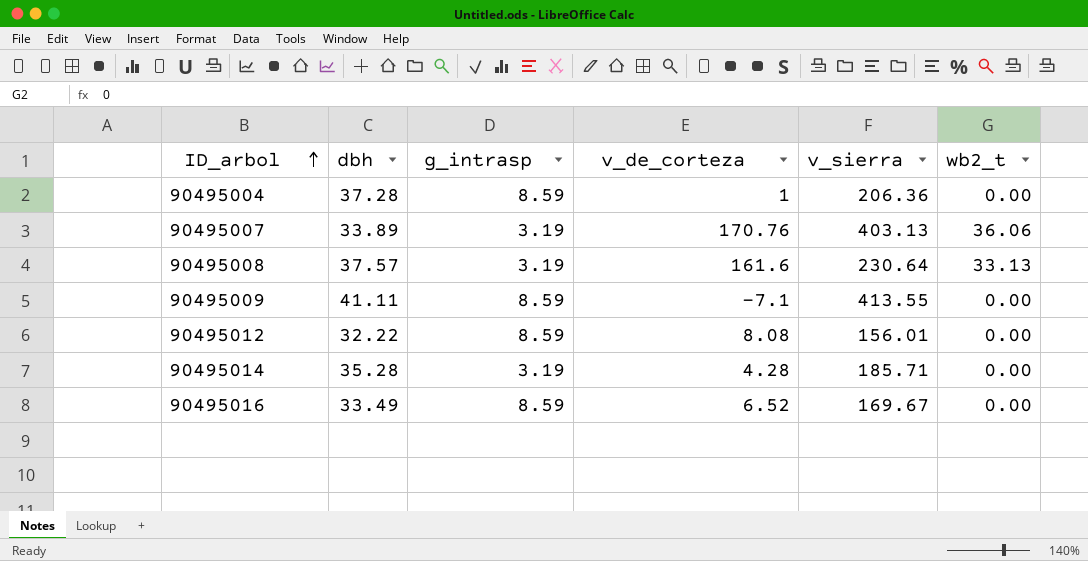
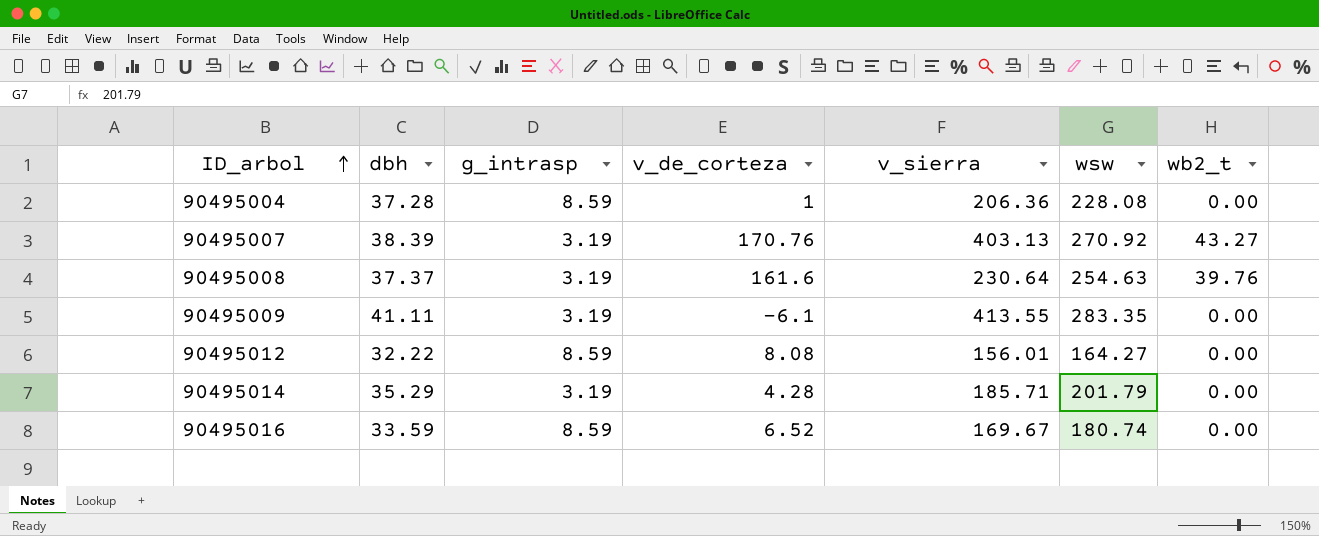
column wsw | position: none -> 6
90495007 | dbh: 33.89 -> 38.39
90495007 | wb2_t: 36.06 -> 43.27
90495008 | dbh: 37.57 -> 37.37
90495008 | wb2_t: 33.13 -> 39.76
90495009 | g_intrasp: 8.59 -> 3.19
90495009 | v_de_corteza: -7.1 -> -6.1
90495014 | dbh: 35.28 -> 35.29
90495016 | dbh: 33.49 -> 33.59

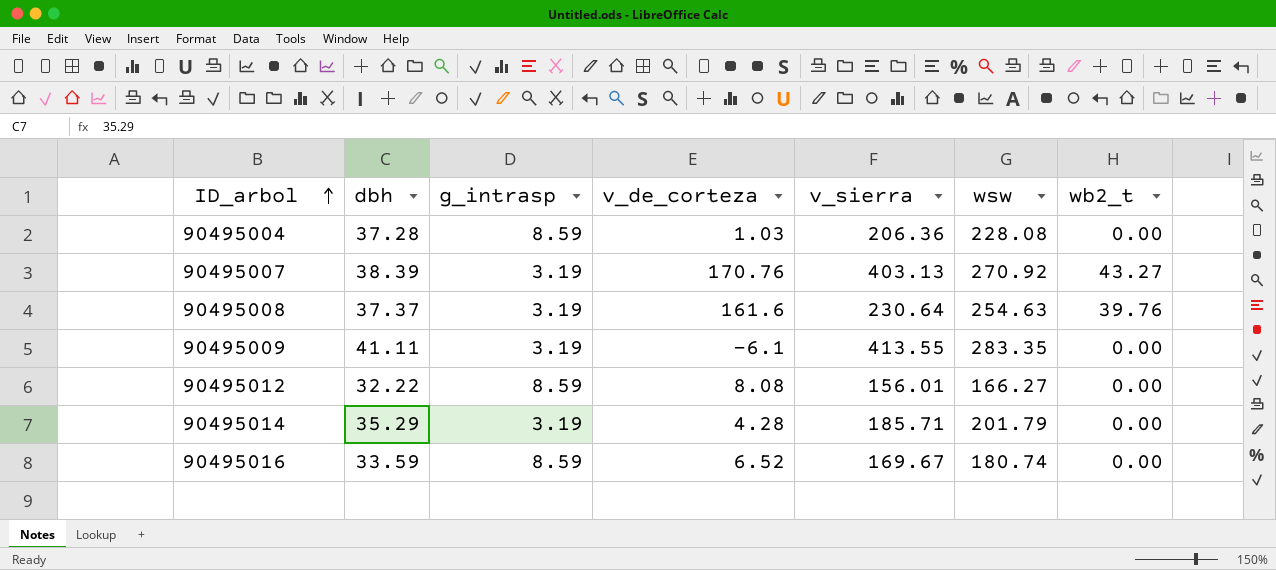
90495004 | v_de_corteza: 1 -> 1.03
90495012 | wsw: 164.27 -> 166.27

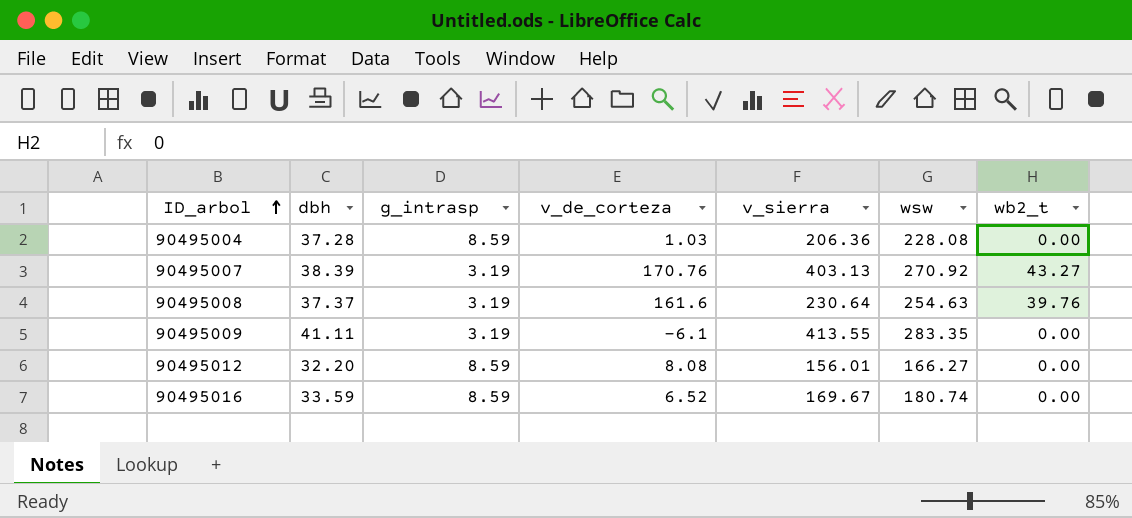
row 90495014: 35.29 | 3.19 | 4.28 | 185.71 | 201.79 | 0.00 -> none
90495012 | dbh: 32.22 -> 32.20

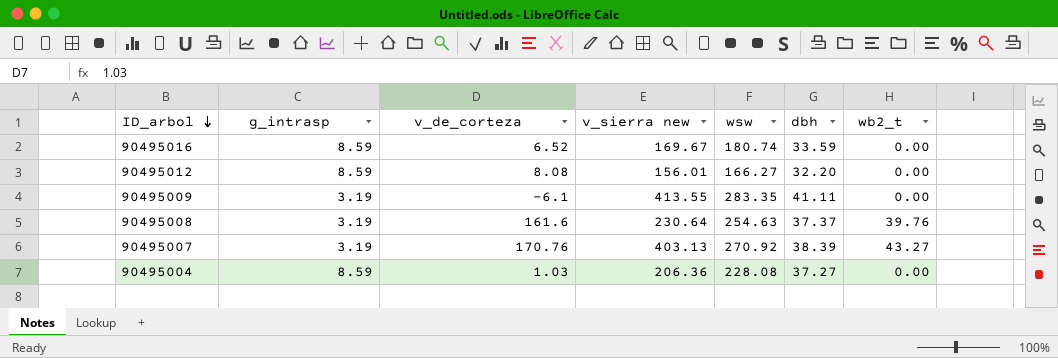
row order: ID_arbol ascending -> ID_arbol descending
column name: v_sierra -> v_sierra new
column dbh | position: 2 -> 6
90495004 | dbh: 37.28 -> 37.27

